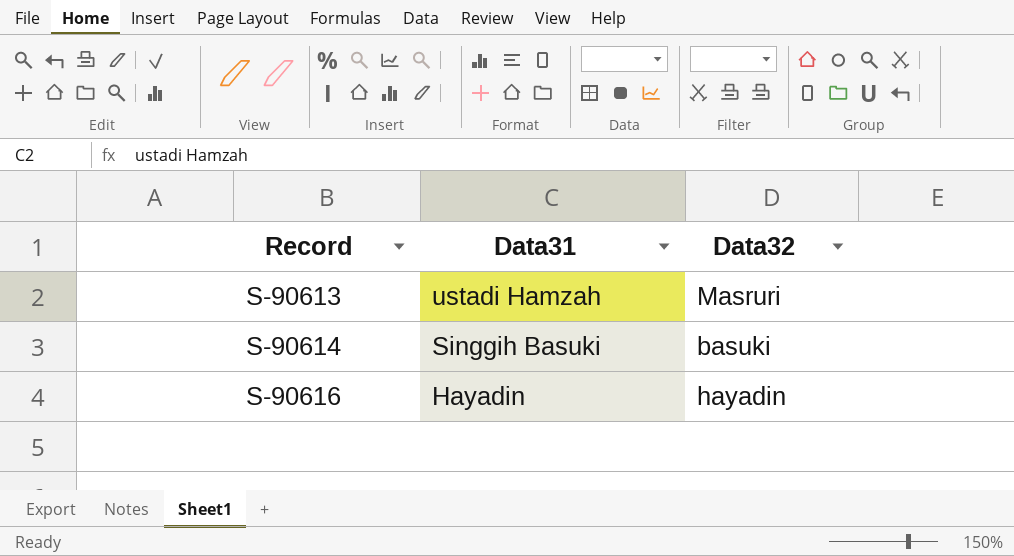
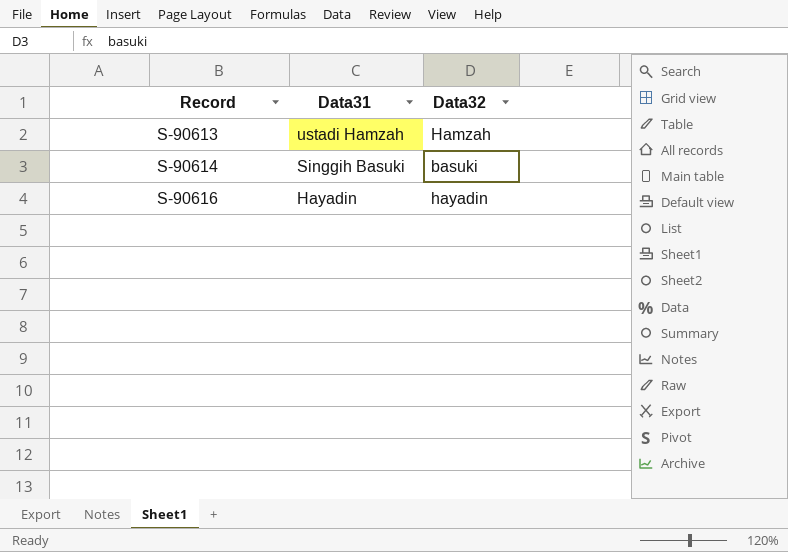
S-90613 | Data32: Masruri -> Hamzah

